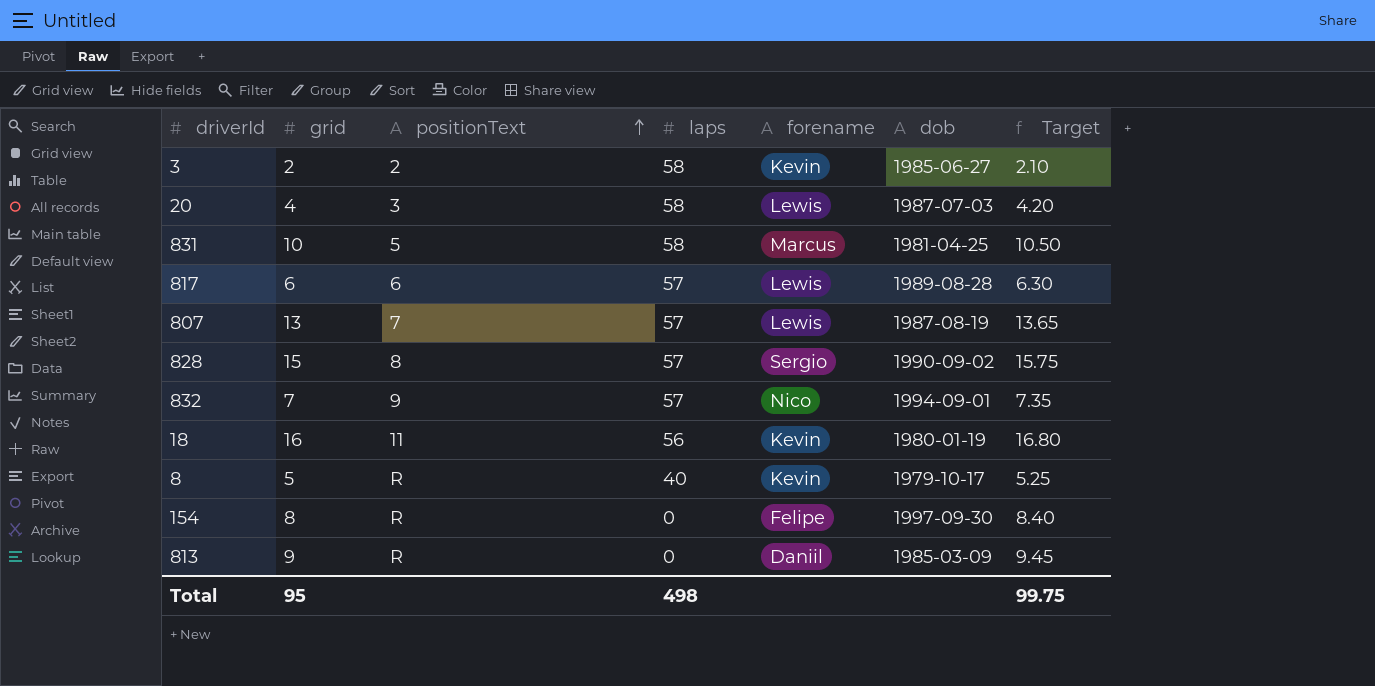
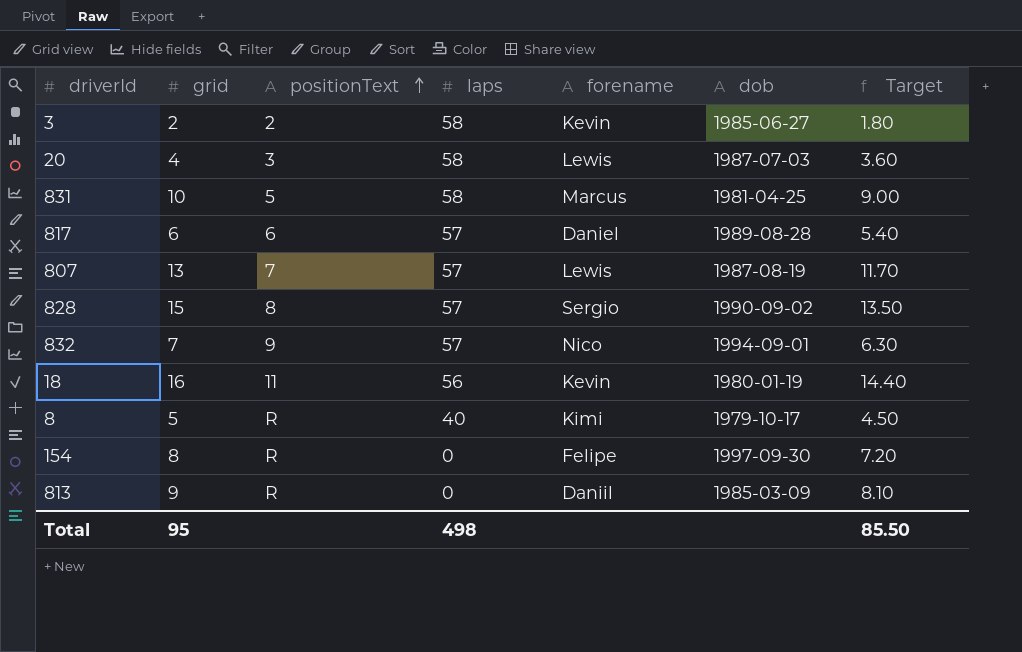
column Target | formula: [grid] * 1.05 -> [grid] * 0.9
817 | forename: Lewis -> Daniel
8 | forename: Kevin -> Kimi
Total | Target: 99.75 -> 85.50

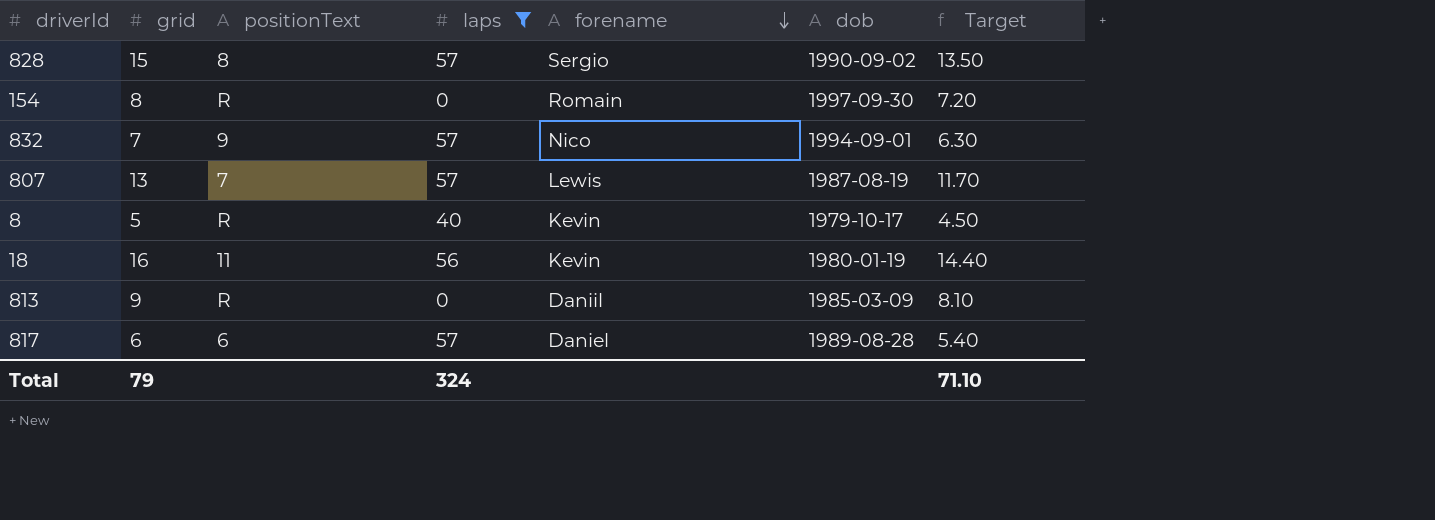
filter: none -> laps != 58
row order: positionText ascending -> forename descending
154 | forename: Felipe -> Romain
8 | forename: Kimi -> Kevin
Total | grid: 95 -> 79
Total | laps: 498 -> 324
Total | Target: 85.50 -> 71.10

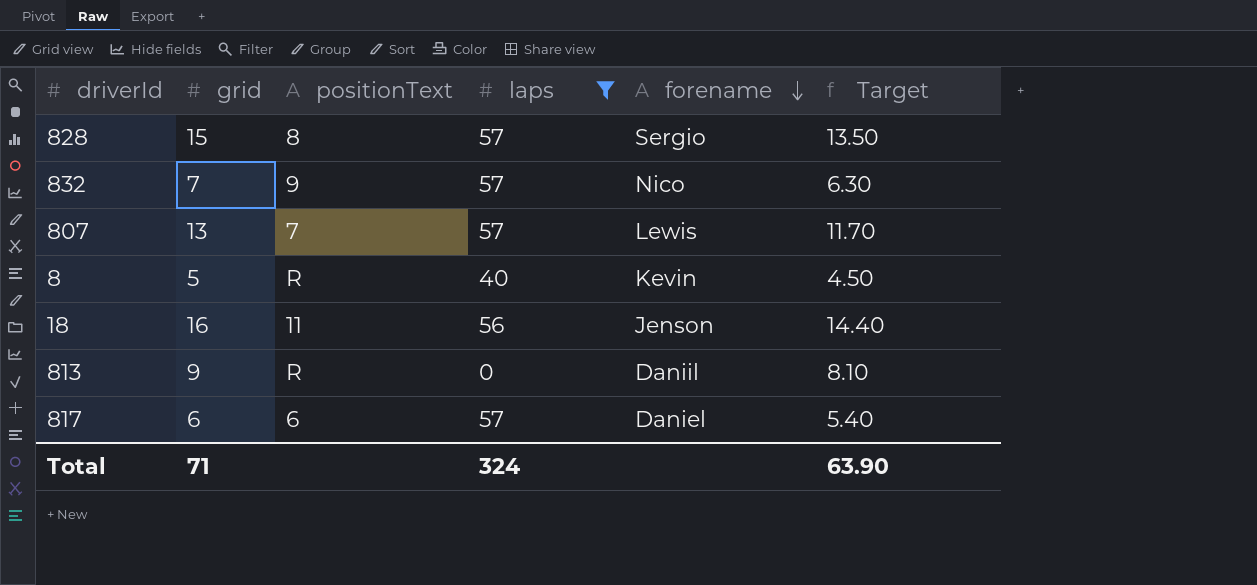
column dob | position: 6 -> none
row 154: 8 | R | 0 | Romain | 1997-09-30 | 7.20 -> none
18 | forename: Kevin -> Jenson
Total | grid: 79 -> 71
Total | Target: 71.10 -> 63.90

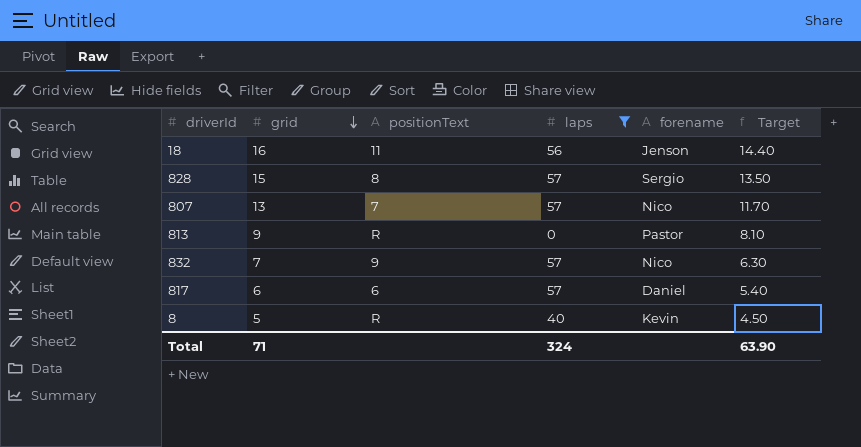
row order: forename descending -> grid descending
807 | forename: Lewis -> Nico
813 | forename: Daniil -> Pastor

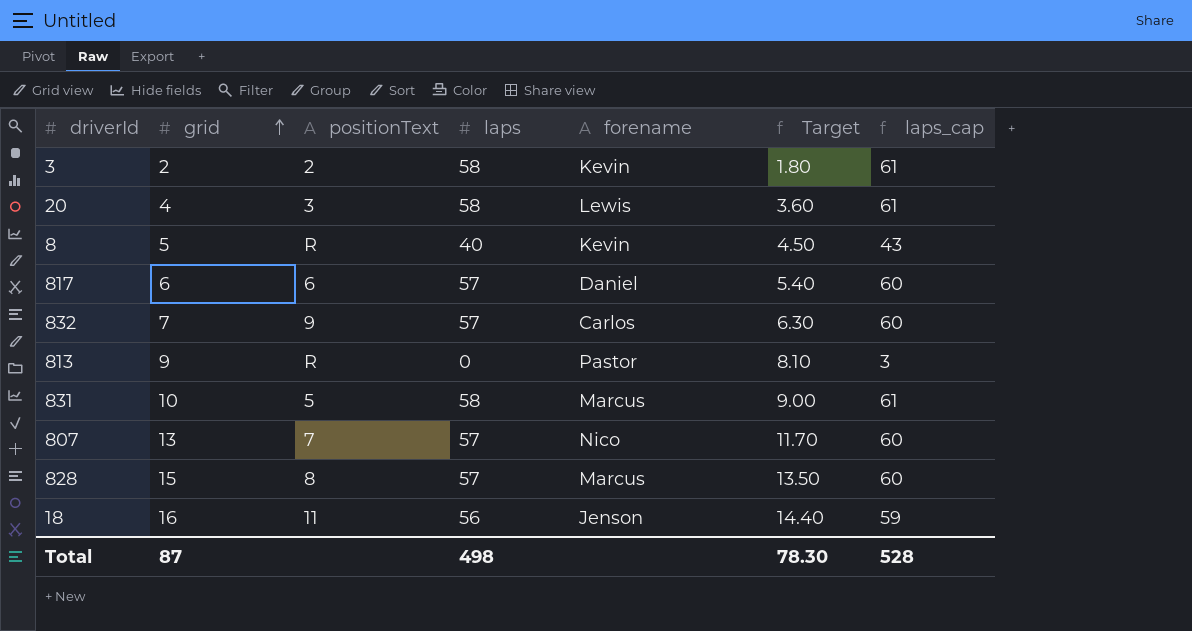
filter: laps != 58 -> none
row order: grid descending -> grid ascending
column laps_cap | formula: none -> [laps] + 3
832 | forename: Nico -> Carlos
828 | forename: Sergio -> Marcus
Total | grid: 71 -> 87
Total | laps: 324 -> 498
Total | Target: 63.90 -> 78.30

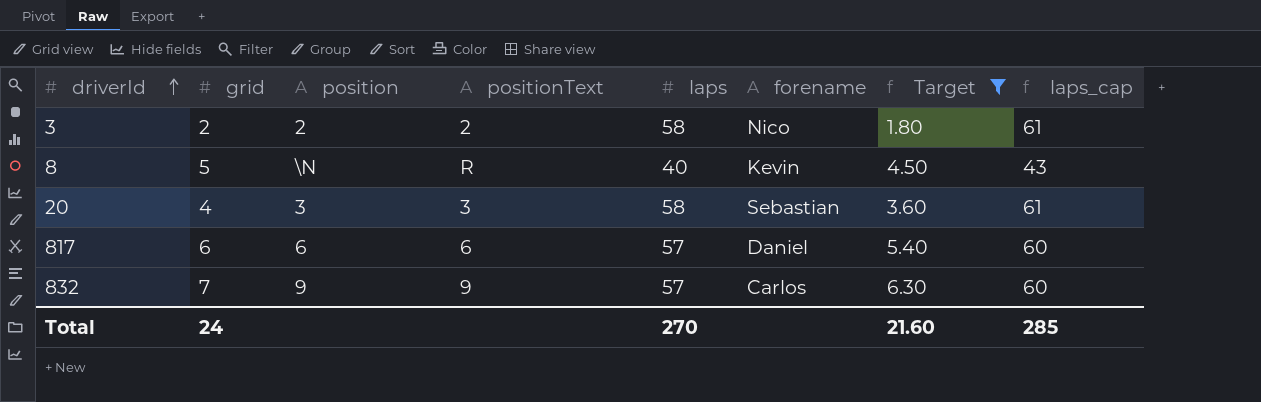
filter: none -> Target <= 6.30
row order: grid ascending -> driverId ascending
column position | position: none -> 3
3 | forename: Kevin -> Nico
20 | forename: Lewis -> Sebastian
Total | grid: 87 -> 24
Total | laps: 498 -> 270
Total | Target: 78.30 -> 21.60
Total | laps_cap: 528 -> 285

